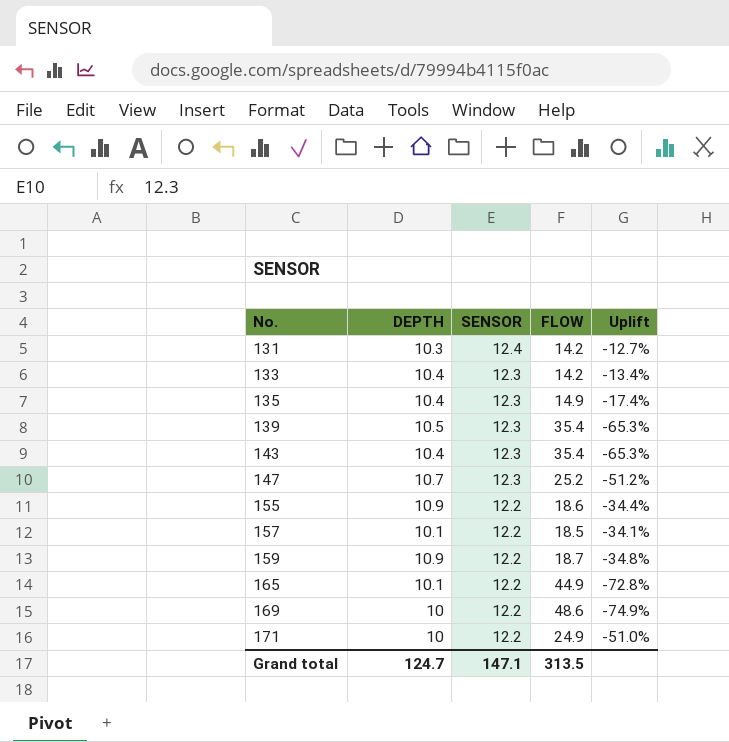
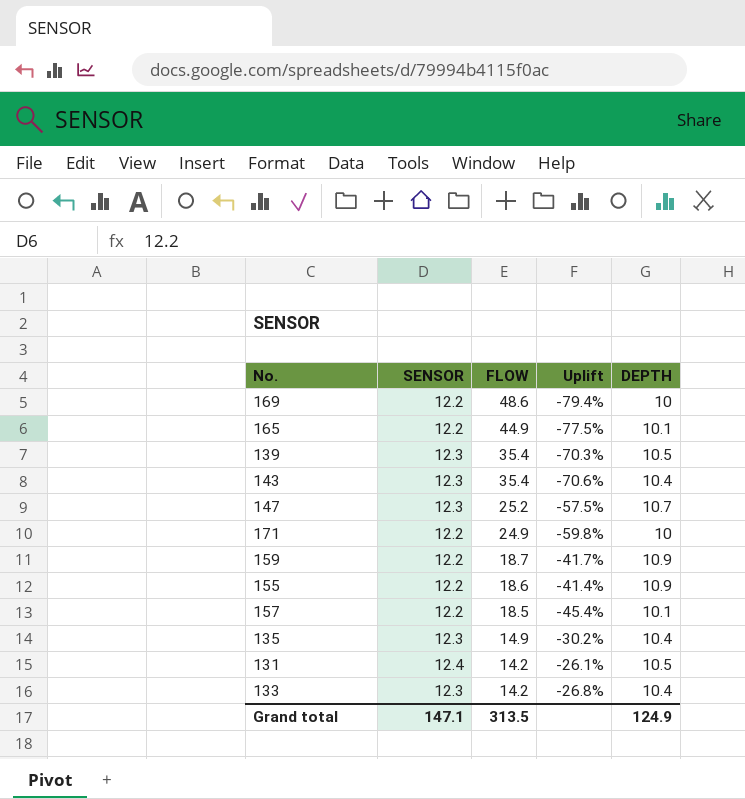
row order: No. ascending -> FLOW descending
column Uplift | formula: ([SENSOR] - [FLOW]) / [FLOW] -> ([DEPTH] - [FLOW]) / [FLOW]
column DEPTH | position: 2 -> 5
131 | DEPTH: 10.3 -> 10.5
Grand total | DEPTH: 124.7 -> 124.9

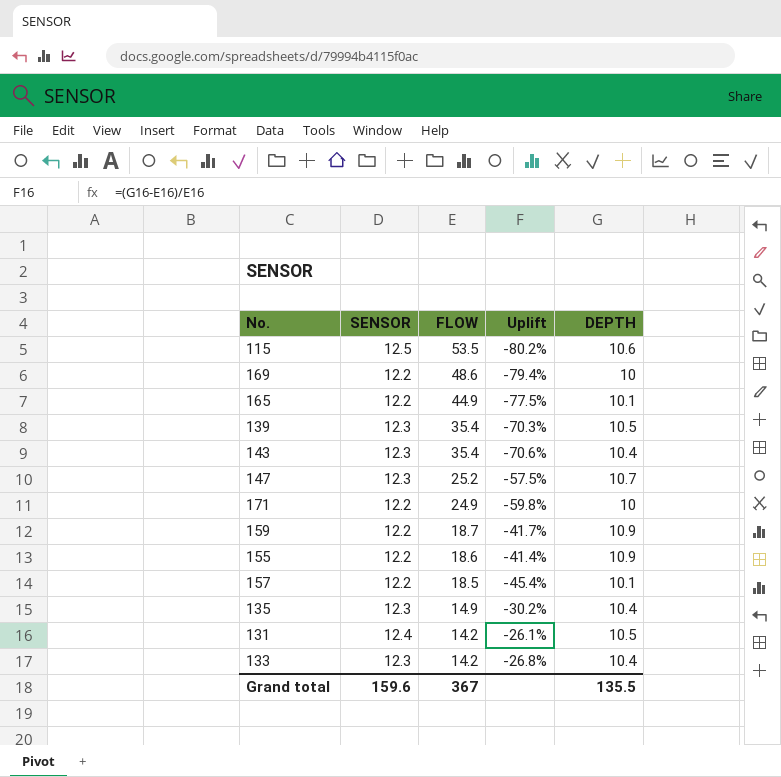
row 115: none -> 12.5 | 53.5 | -80.2% | 10.6
Grand total | SENSOR: 147.1 -> 159.6
Grand total | FLOW: 313.5 -> 367
Grand total | DEPTH: 124.9 -> 135.5

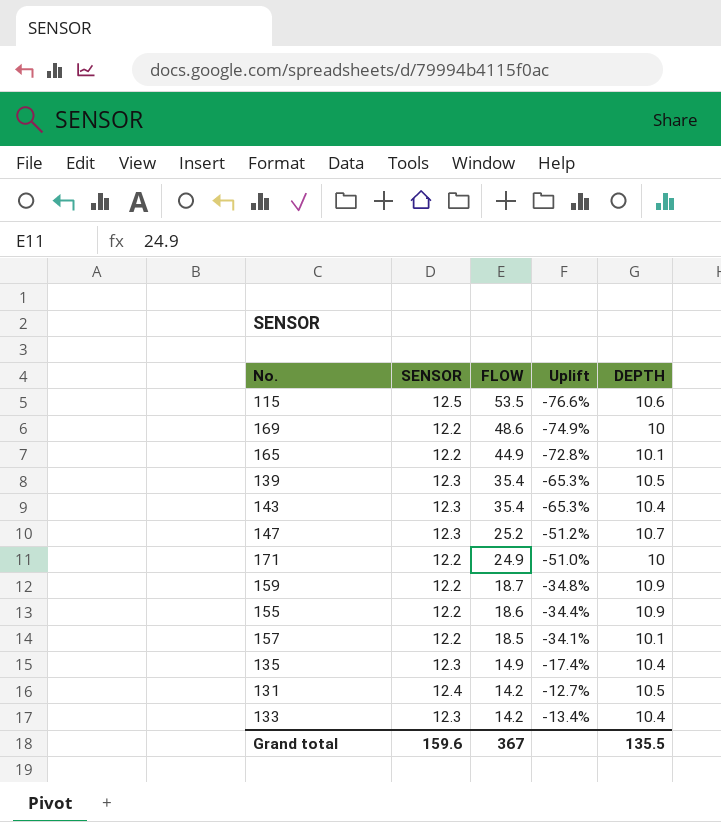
column Uplift | formula: ([DEPTH] - [FLOW]) / [FLOW] -> ([SENSOR] - [FLOW]) / [FLOW]

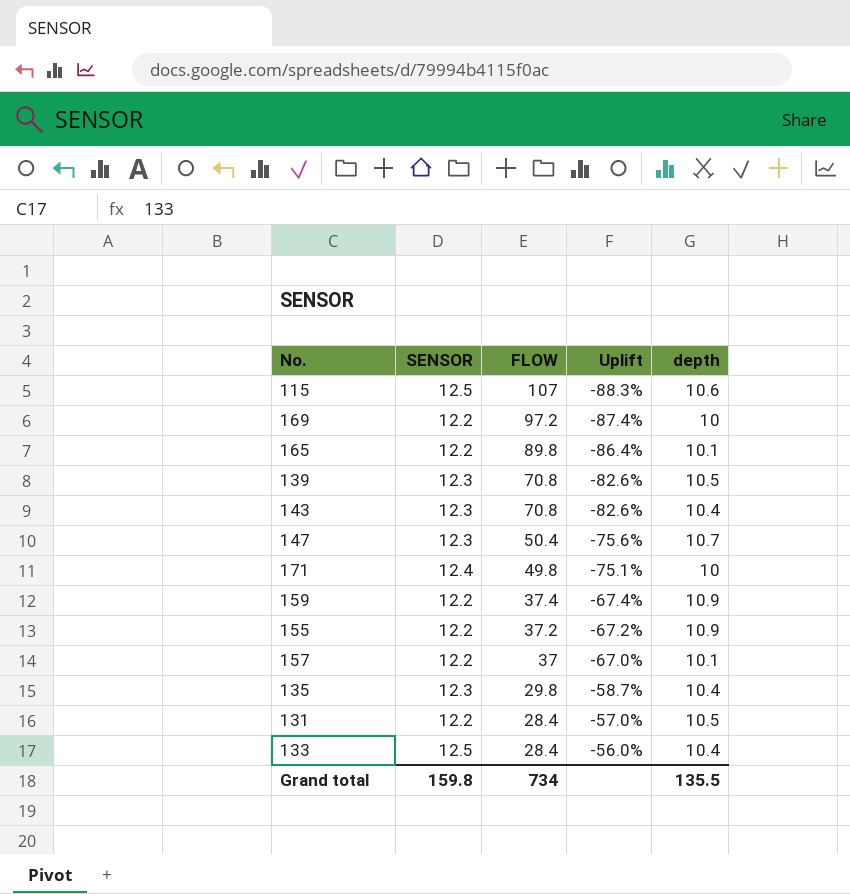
column name: DEPTH -> depth
115 | FLOW: 53.5 -> 107
115 | Uplift: -76.6% -> -88.3%
169 | FLOW: 48.6 -> 97.2
169 | Uplift: -74.9% -> -87.4%
165 | FLOW: 44.9 -> 89.8
165 | Uplift: -72.8% -> -86.4%
139 | FLOW: 35.4 -> 70.8
139 | Uplift: -65.3% -> -82.6%
143 | FLOW: 35.4 -> 70.8
143 | Uplift: -65.3% -> -82.6%
147 | FLOW: 25.2 -> 50.4
147 | Uplift: -51.2% -> -75.6%
171 | SENSOR: 12.2 -> 12.4
171 | FLOW: 24.9 -> 49.8
171 | Uplift: -51.0% -> -75.1%
159 | FLOW: 18.7 -> 37.4
159 | Uplift: -34.8% -> -67.4%
155 | FLOW: 18.6 -> 37.2
155 | Uplift: -34.4% -> -67.2%
157 | FLOW: 18.5 -> 37
157 | Uplift: -34.1% -> -67.0%
135 | FLOW: 14.9 -> 29.8
135 | Uplift: -17.4% -> -58.7%
131 | SENSOR: 12.4 -> 12.2
131 | FLOW: 14.2 -> 28.4
131 | Uplift: -12.7% -> -57.0%
133 | SENSOR: 12.3 -> 12.5
133 | FLOW: 14.2 -> 28.4
133 | Uplift: -13.4% -> -56.0%
Grand total | SENSOR: 159.6 -> 159.8
Grand total | FLOW: 367 -> 734

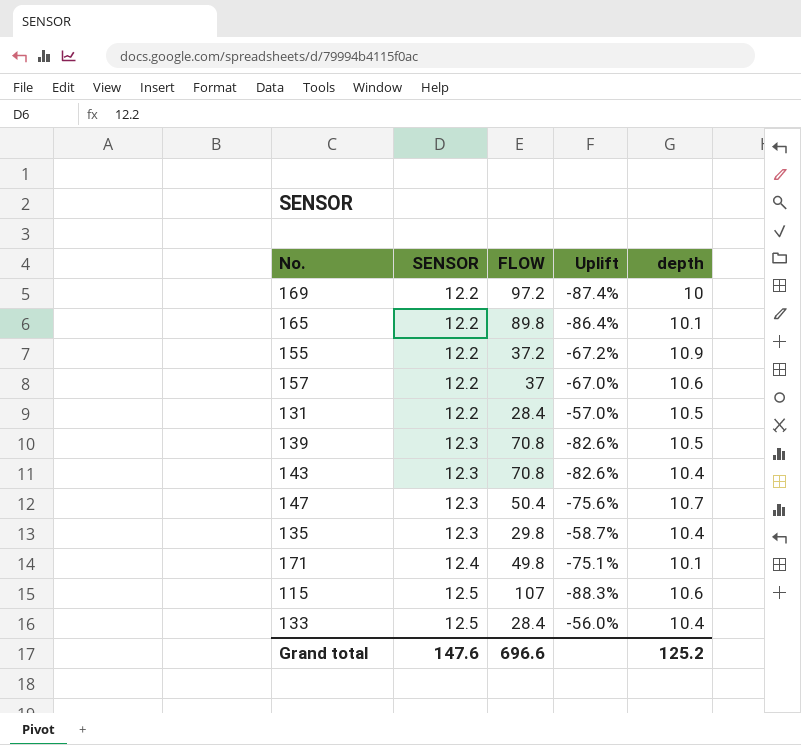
row order: FLOW descending -> SENSOR ascending
row 159: 12.2 | 37.4 | -67.4% | 10.9 -> none
157 | depth: 10.1 -> 10.6
171 | depth: 10 -> 10.1
Grand total | SENSOR: 159.8 -> 147.6
Grand total | FLOW: 734 -> 696.6
Grand total | depth: 135.5 -> 125.2

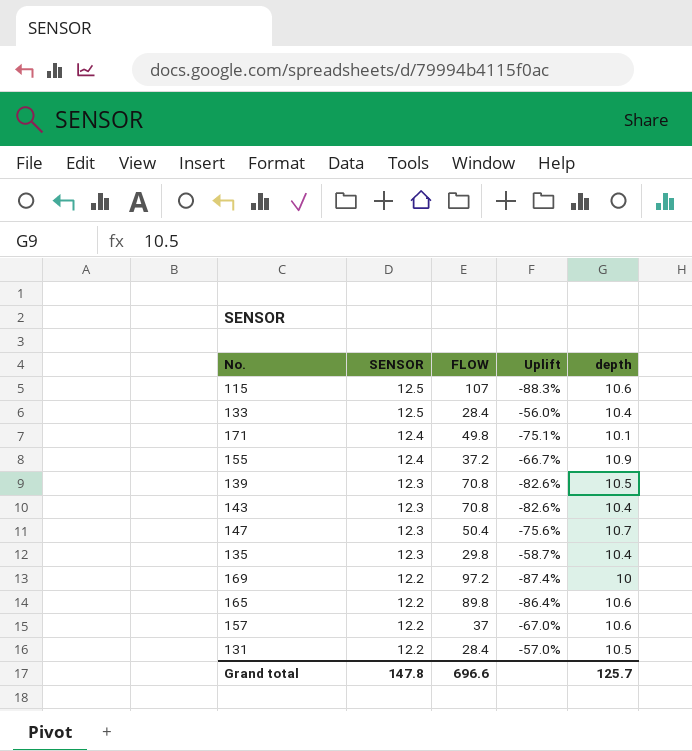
row order: SENSOR ascending -> SENSOR descending
155 | SENSOR: 12.2 -> 12.4
155 | Uplift: -67.2% -> -66.7%
165 | depth: 10.1 -> 10.6
Grand total | SENSOR: 147.6 -> 147.8
Grand total | depth: 125.2 -> 125.7

